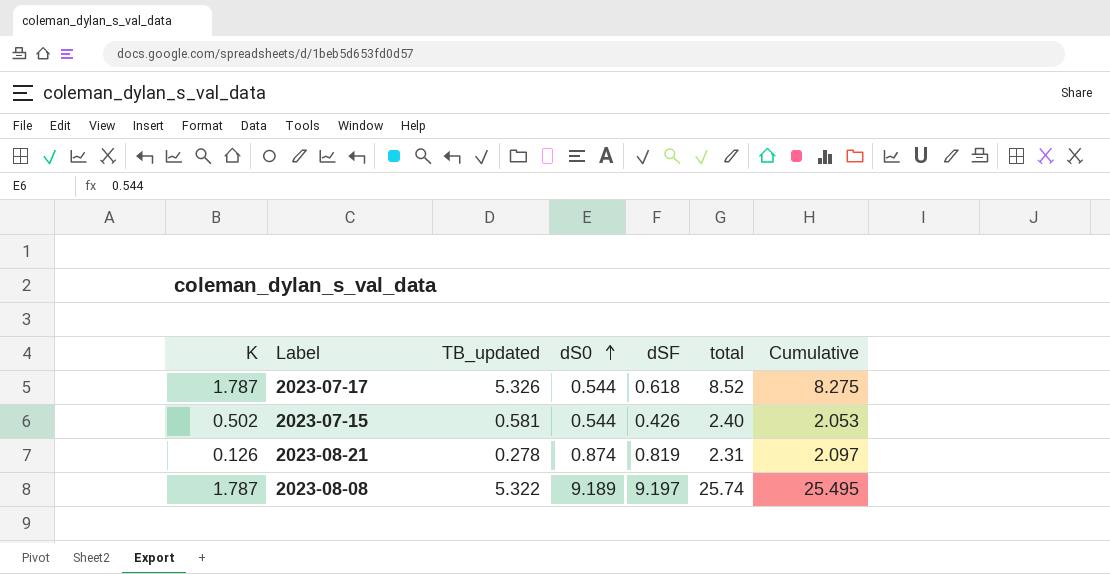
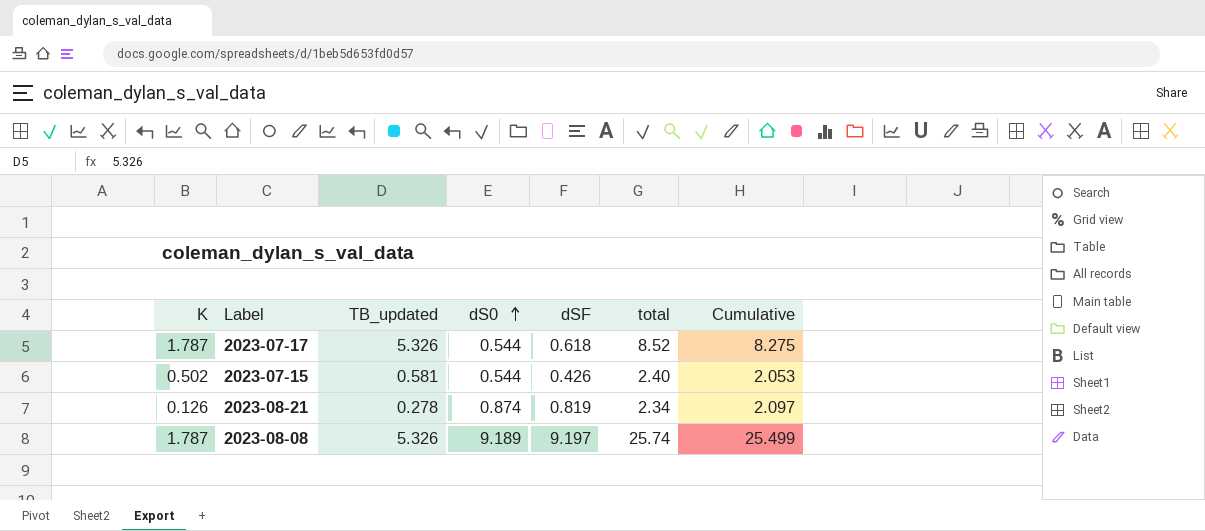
2023-08-21 | total: 2.31 -> 2.34
2023-08-08 | TB_updated: 5.322 -> 5.326
2023-08-08 | Cumulative: 25.495 -> 25.499

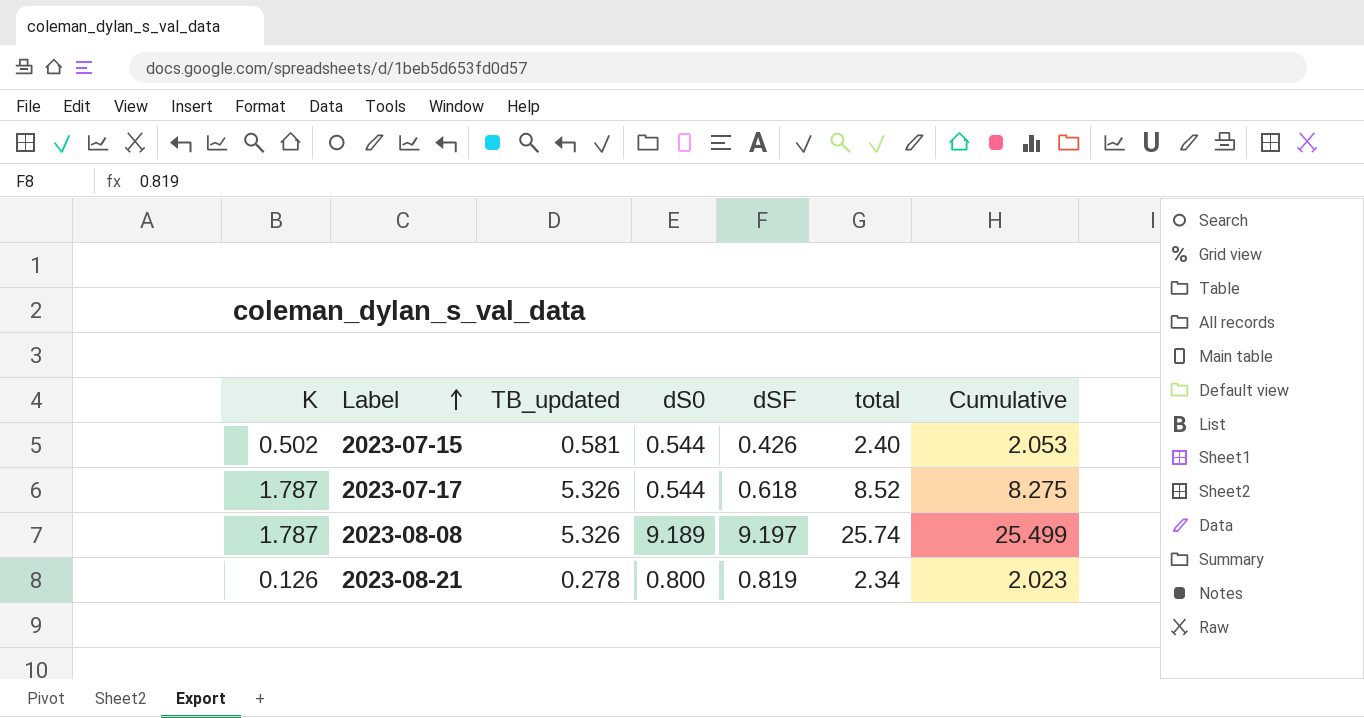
row order: dS0 ascending -> Label ascending
2023-08-21 | dS0: 0.874 -> 0.800
2023-08-21 | Cumulative: 2.097 -> 2.023

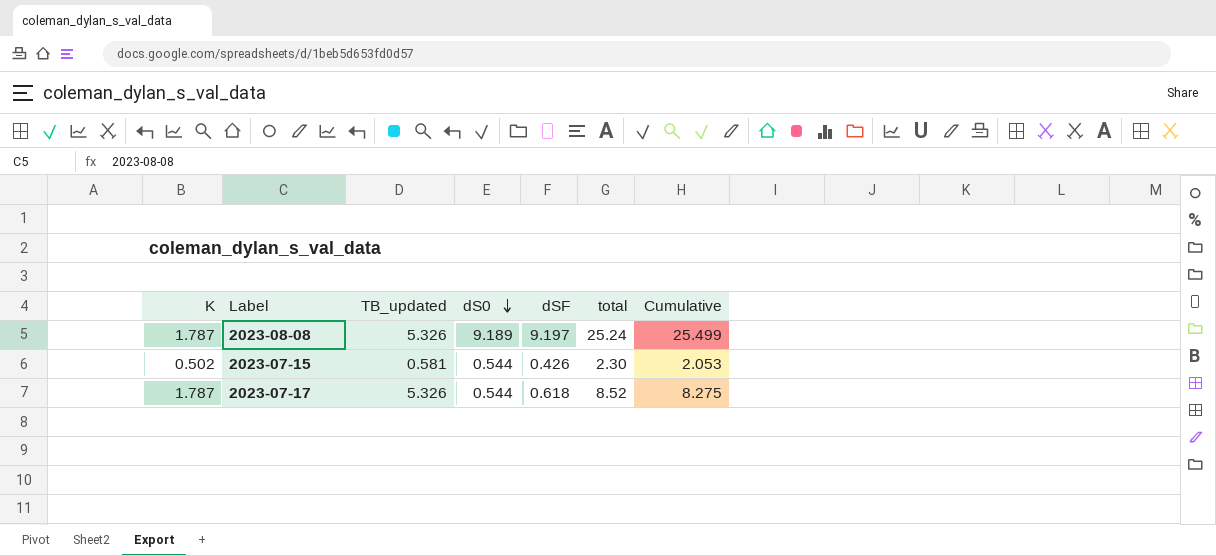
row order: Label ascending -> dS0 descending
row 2023-08-21: 0.126 | 0.278 | 0.800 | 0.819 | 2.34 | 2.023 -> none
2023-08-08 | total: 25.74 -> 25.24
2023-07-15 | total: 2.40 -> 2.30

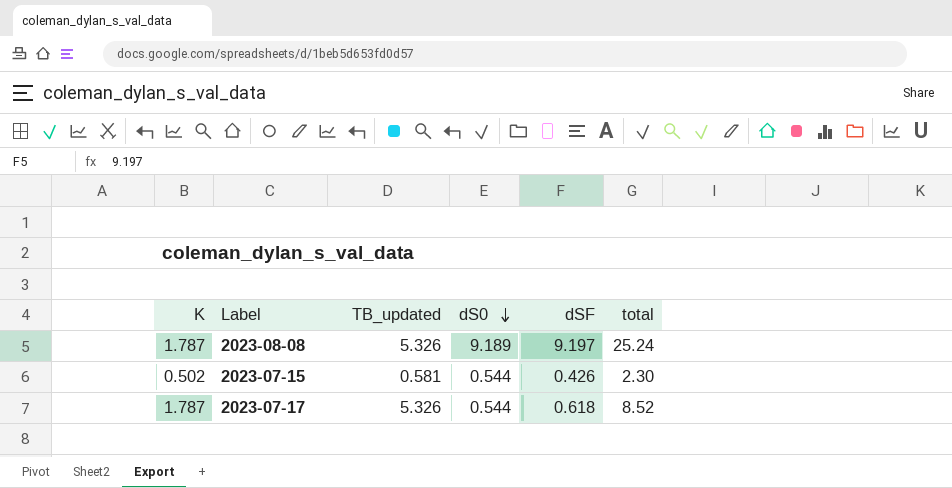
column Cumulative | formula: [K] + [TB_updated] + [dS0] + [dSF] -> none

